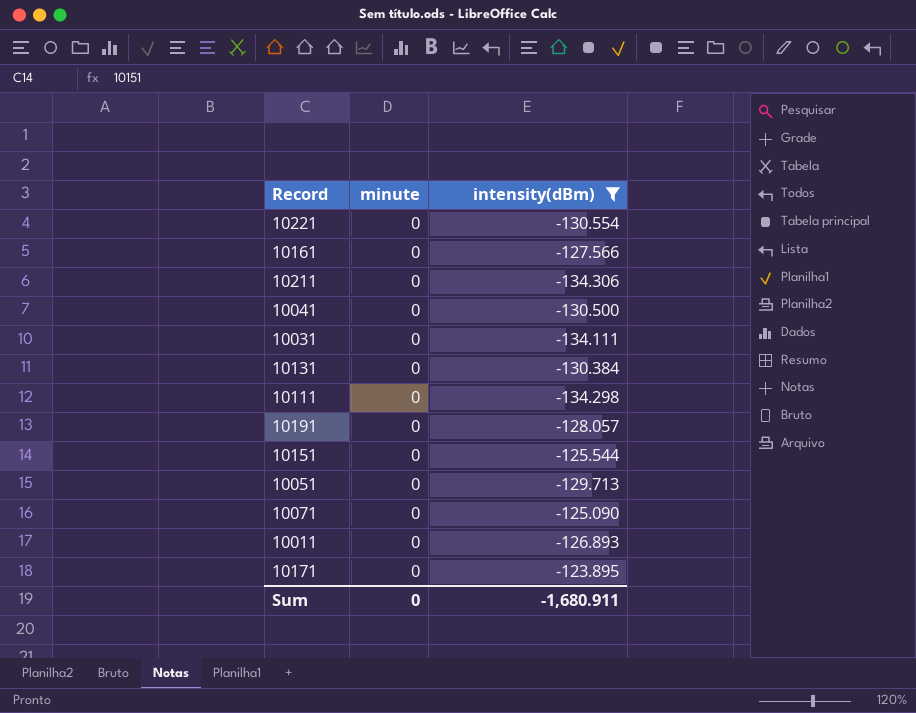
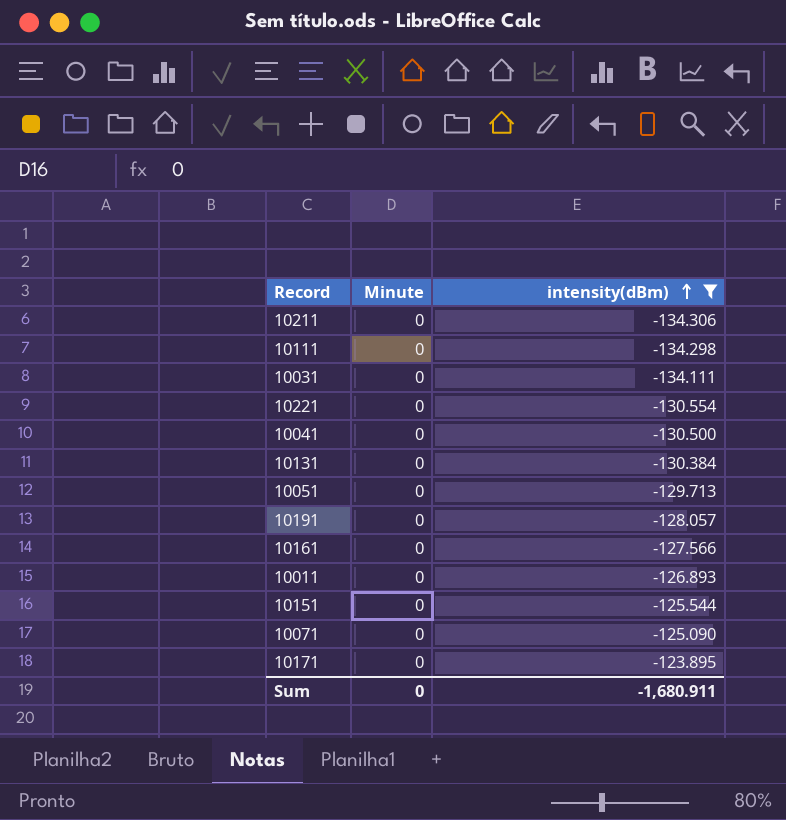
row order: none -> intensity(dBm) ascending
column name: minute -> Minute

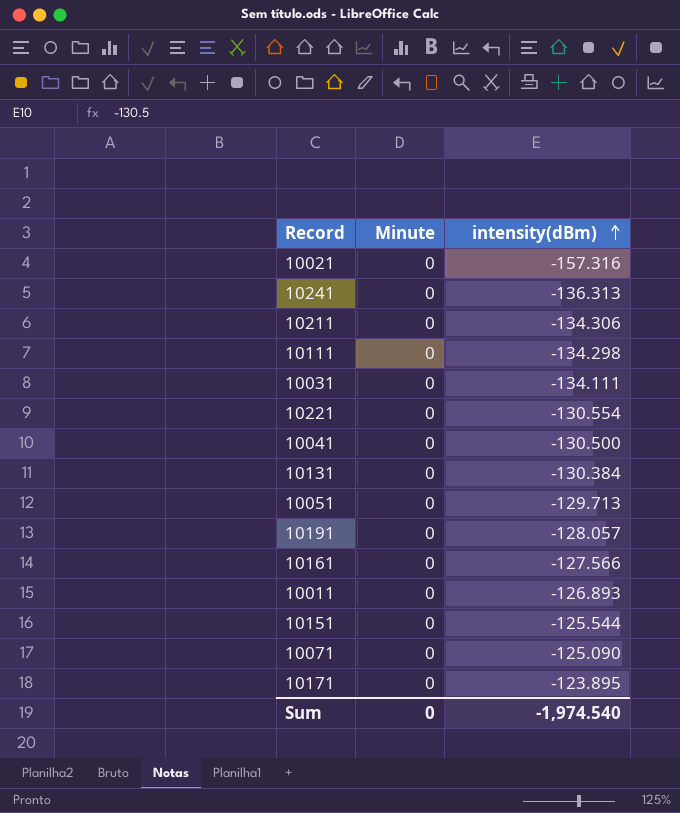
filter: intensity(dBm) >= -134.306 -> none
Sum | intensity(dBm): -1,680.911 -> -1,974.540

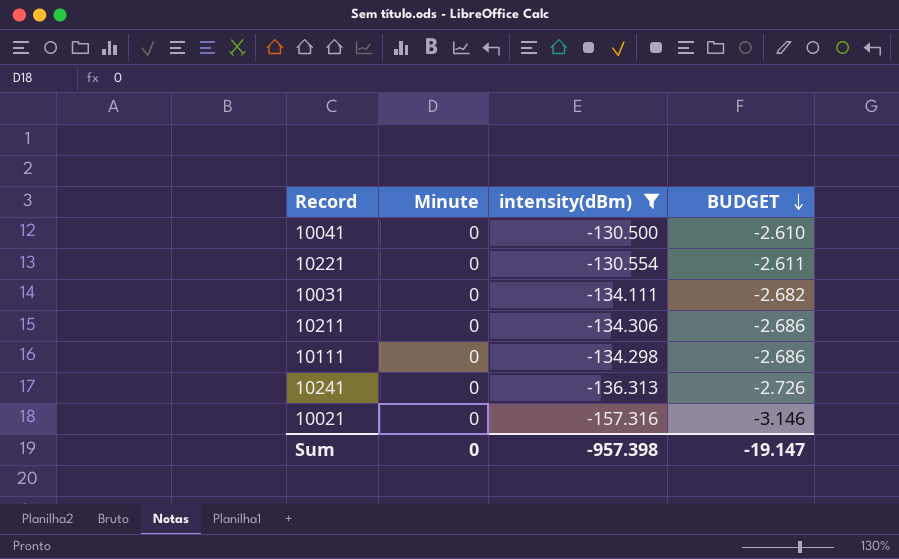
filter: none -> intensity(dBm) <= -130.500
row order: intensity(dBm) ascending -> BUDGET descending
column BUDGET | formula: none -> [intensity(dBm)] * 0.02
Sum | intensity(dBm): -1,974.540 -> -957.398

